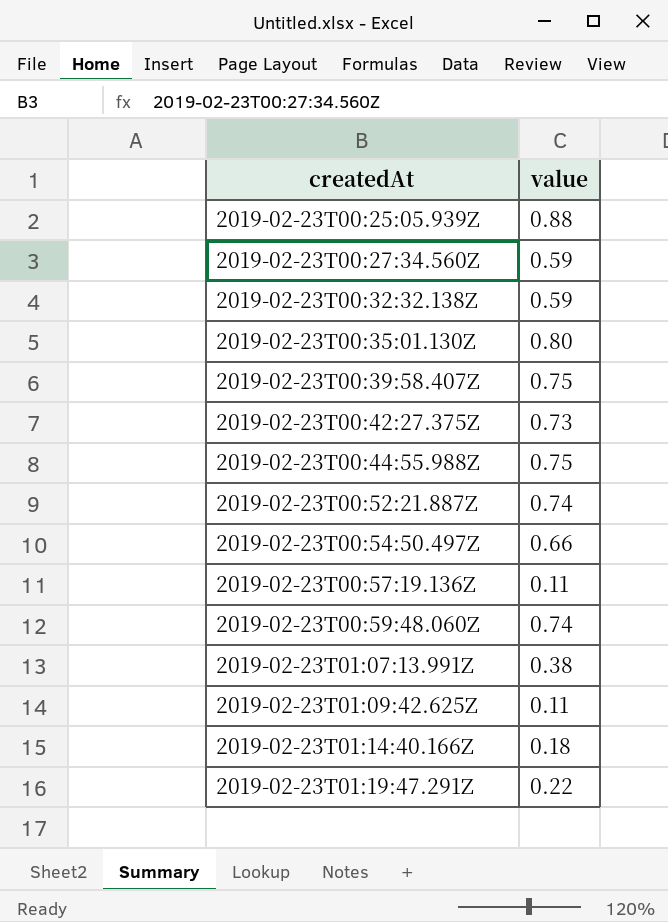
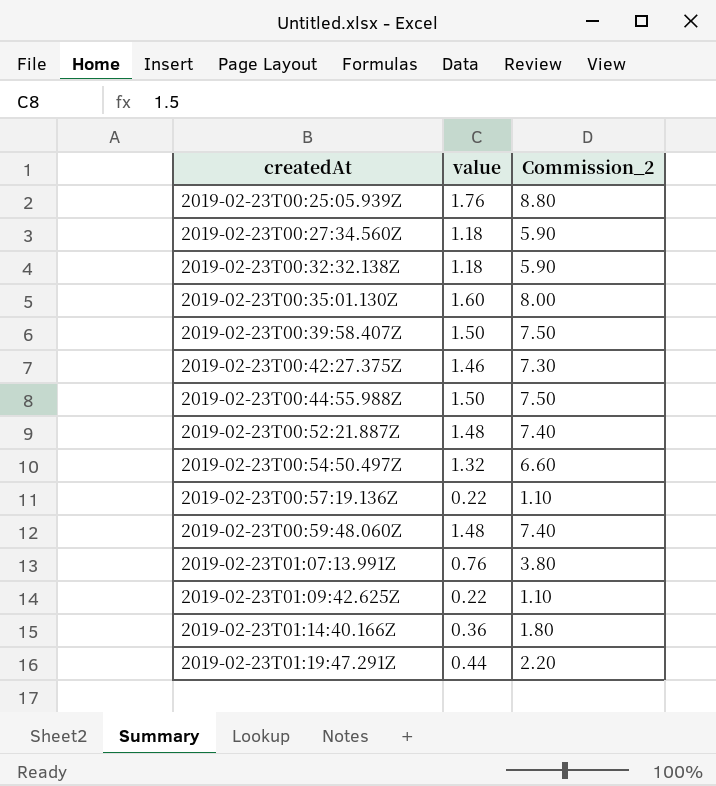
column Commission_2 | formula: none -> [value] * 5
2019-02-23T00:25:05.939Z | value: 0.88 -> 1.76
2019-02-23T00:27:34.560Z | value: 0.59 -> 1.18
2019-02-23T00:32:32.138Z | value: 0.59 -> 1.18
2019-02-23T00:35:01.130Z | value: 0.80 -> 1.60
2019-02-23T00:39:58.407Z | value: 0.75 -> 1.50
2019-02-23T00:42:27.375Z | value: 0.73 -> 1.46
2019-02-23T00:44:55.988Z | value: 0.75 -> 1.50
2019-02-23T00:52:21.887Z | value: 0.74 -> 1.48
2019-02-23T00:54:50.497Z | value: 0.66 -> 1.32
2019-02-23T00:57:19.136Z | value: 0.11 -> 0.22
2019-02-23T00:59:48.060Z | value: 0.74 -> 1.48
2019-02-23T01:07:13.991Z | value: 0.38 -> 0.76
2019-02-23T01:09:42.625Z | value: 0.11 -> 0.22
2019-02-23T01:14:40.166Z | value: 0.18 -> 0.36
2019-02-23T01:19:47.291Z | value: 0.22 -> 0.44

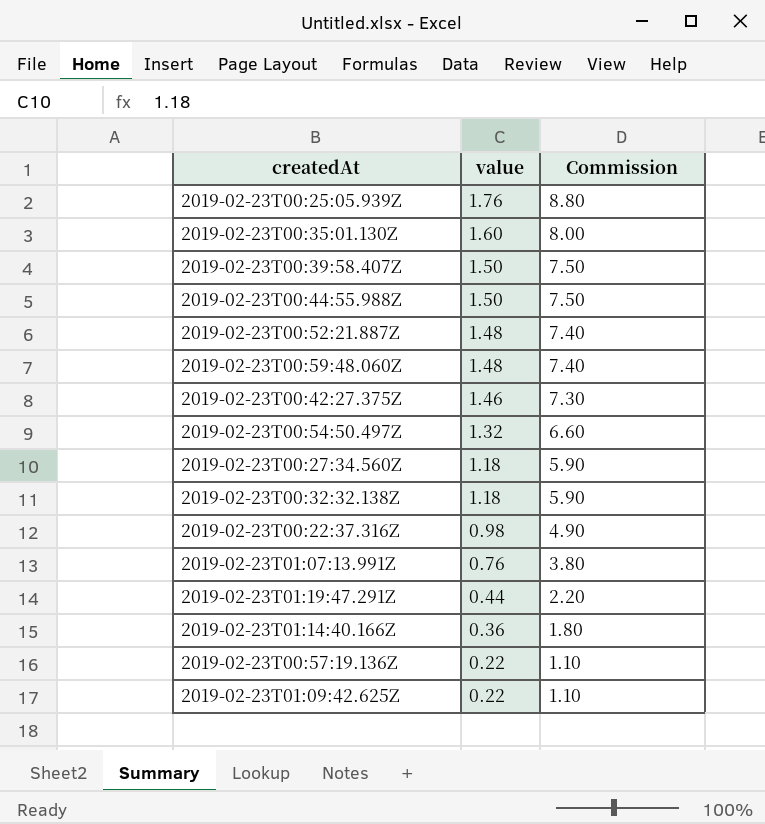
row order: createdAt ascending -> value descending
column name: Commission_2 -> Commission
row 2019-02-23T00:22:37.316Z: none -> 0.98 | 4.90

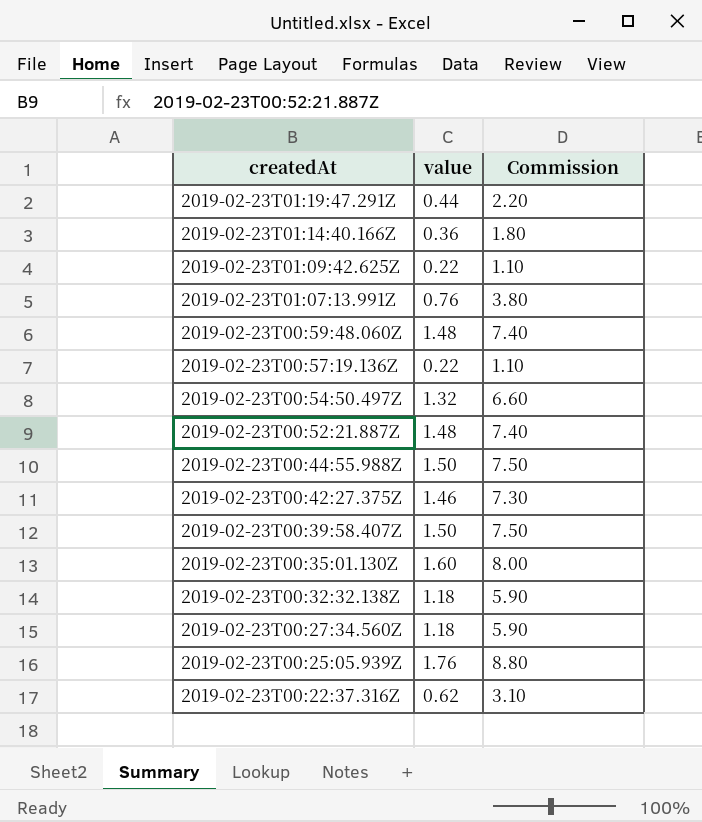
row order: value descending -> createdAt descending
2019-02-23T00:22:37.316Z | value: 0.98 -> 0.62
2019-02-23T00:22:37.316Z | Commission: 4.90 -> 3.10

